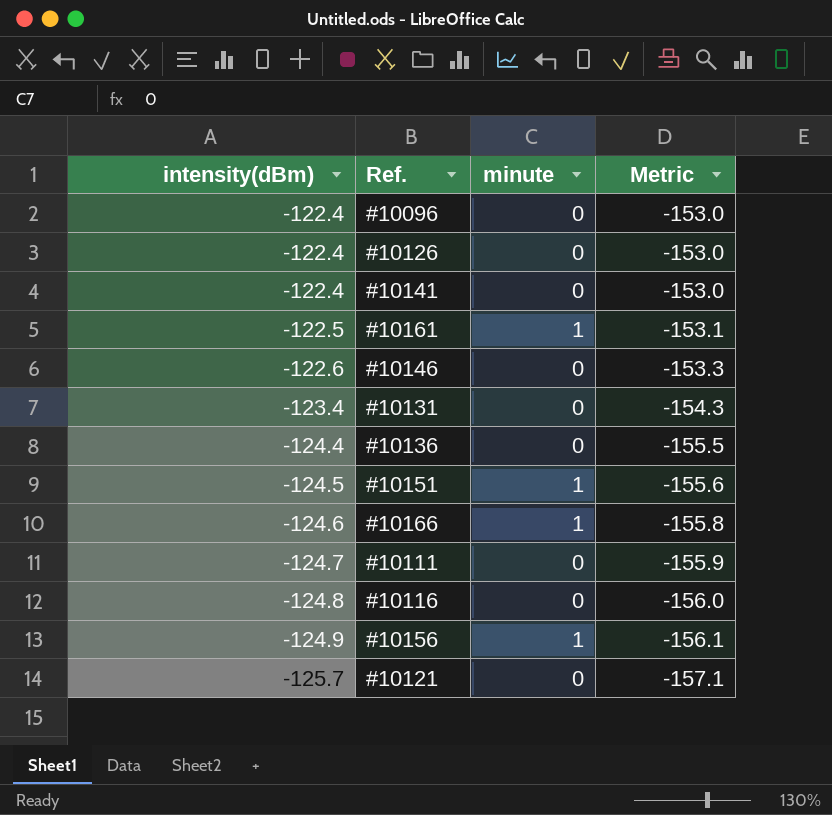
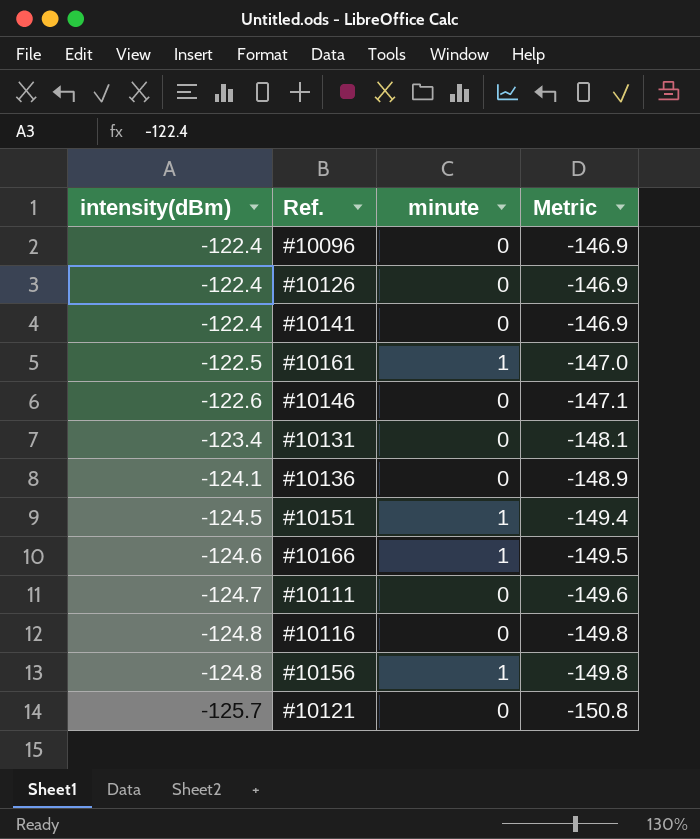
column Metric | formula: [intensity(dBm)] * 1.25 -> [intensity(dBm)] * 1.2
#10136 | intensity(dBm): -124.4 -> -124.1
#10156 | intensity(dBm): -124.9 -> -124.8

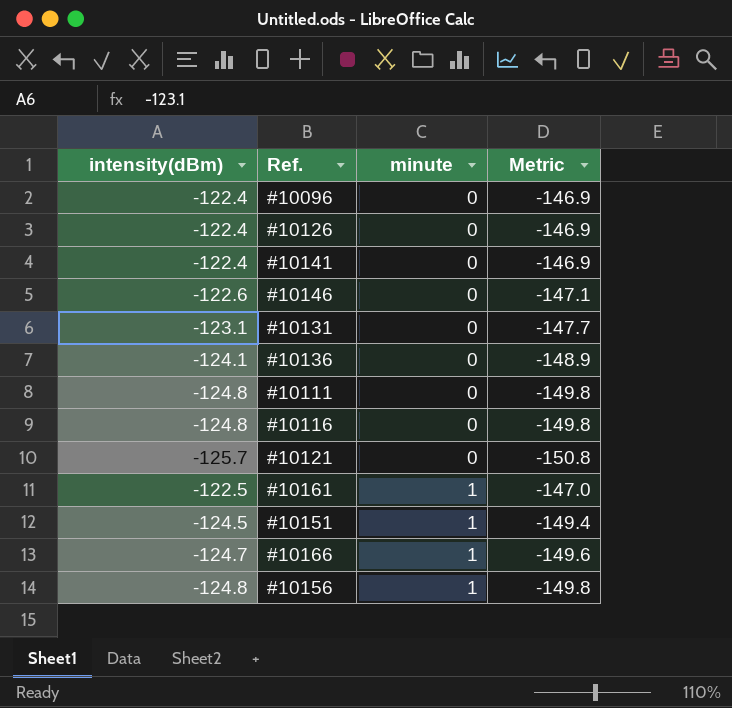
row order: intensity(dBm) descending -> minute ascending
#10131 | intensity(dBm): -123.4 -> -123.1
#10131 | Metric: -148.1 -> -147.7
#10111 | intensity(dBm): -124.7 -> -124.8
#10111 | Metric: -149.6 -> -149.8
#10166 | intensity(dBm): -124.6 -> -124.7
#10166 | Metric: -149.5 -> -149.6

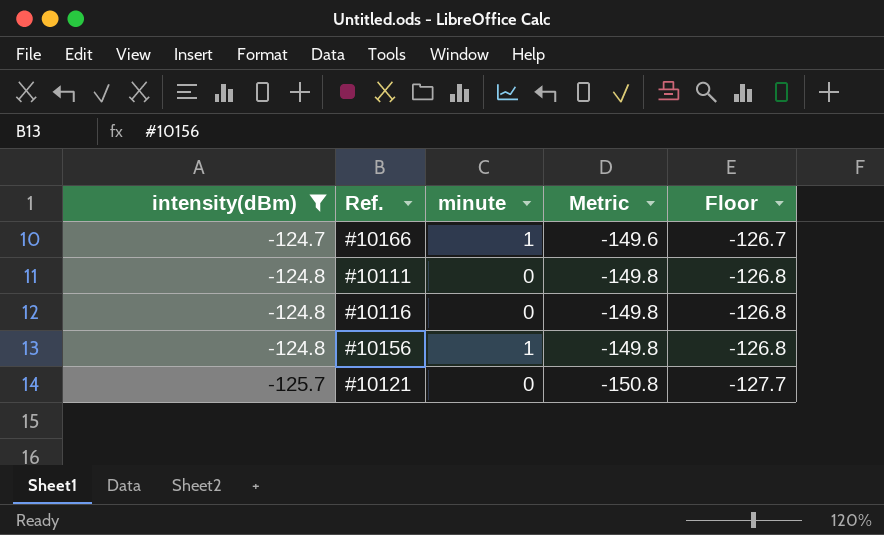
filter: none -> intensity(dBm) <= -124.7
row order: minute ascending -> intensity(dBm) descending
column Floor | formula: none -> [intensity(dBm)] - 2

